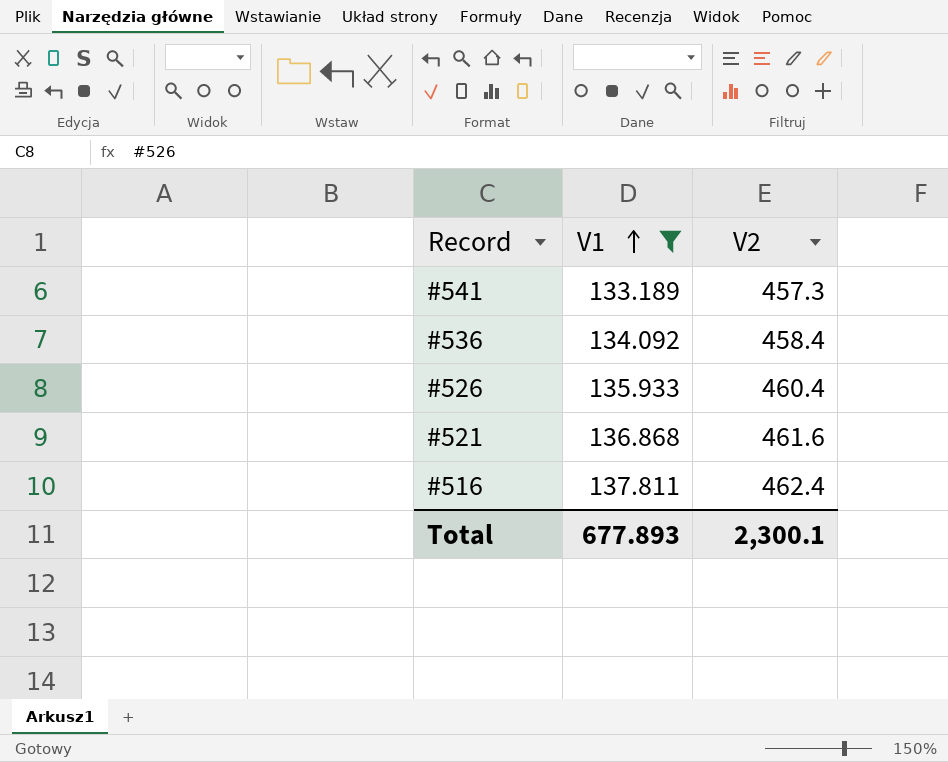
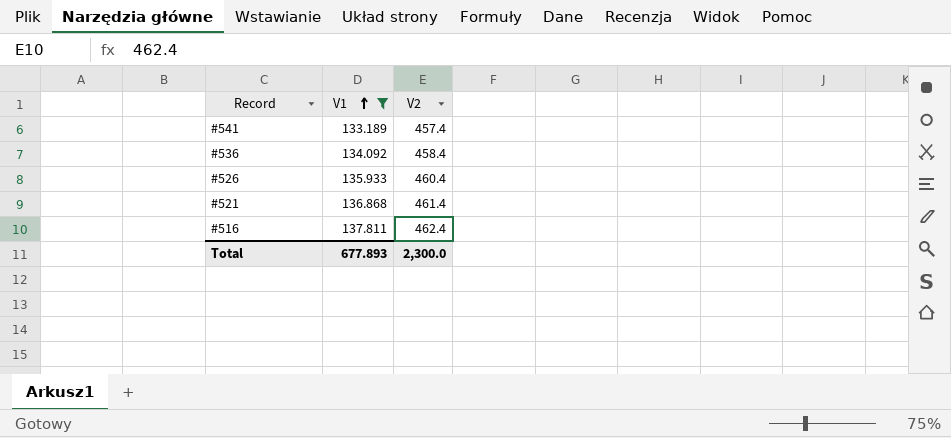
#541 | V2: 457.3 -> 457.4
#521 | V2: 461.6 -> 461.4
Total | V2: 2,300.1 -> 2,300.0

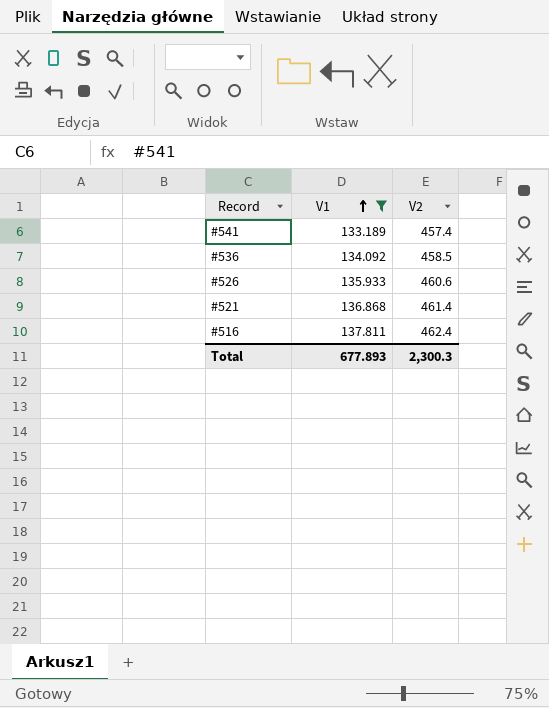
#536 | V2: 458.4 -> 458.5
#526 | V2: 460.4 -> 460.6
Total | V2: 2,300.0 -> 2,300.3

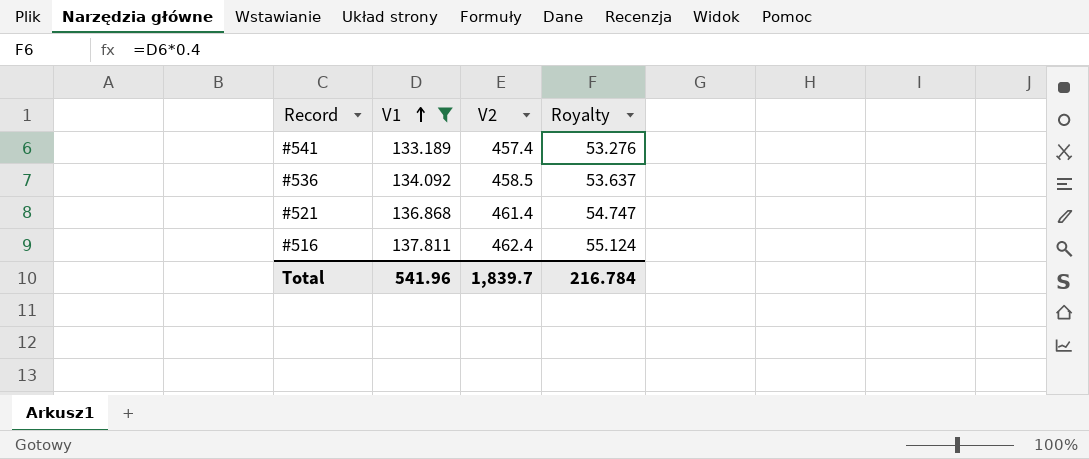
column Royalty | formula: none -> [V1] * 0.4
row #526: 135.933 | 460.6 -> none
Total | V1: 677.893 -> 541.96
Total | V2: 2,300.3 -> 1,839.7

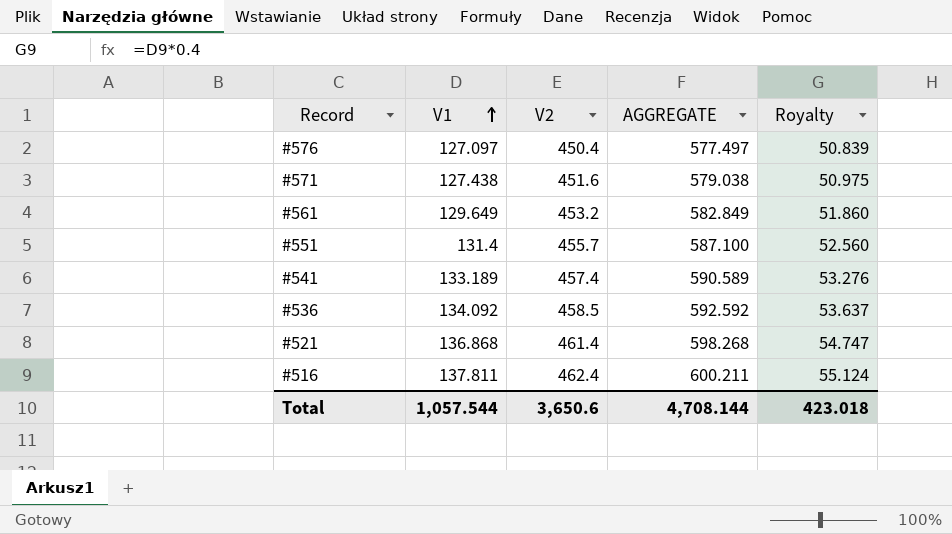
filter: V1 >= 133.189 -> none
column AGGREGATE | formula: none -> [V1] + [V2]
Total | V1: 541.96 -> 1,057.544
Total | V2: 1,839.7 -> 3,650.6
Total | Royalty: 216.784 -> 423.018

